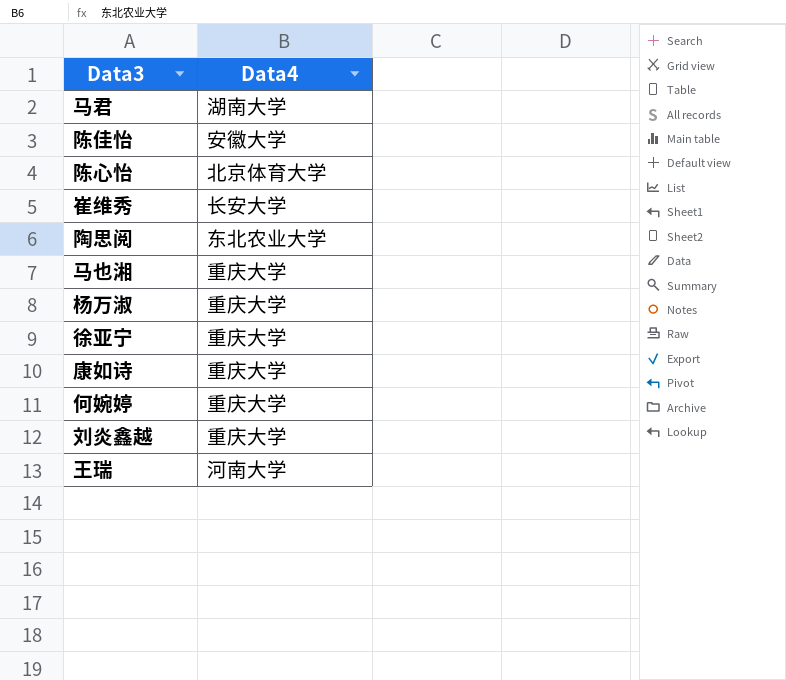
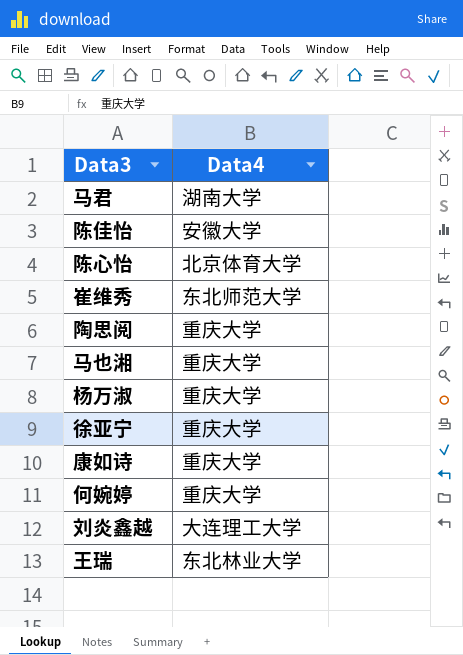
崔维秀 | Data4: 长安大学 -> 东北师范大学
陶思阅 | Data4: 东北农业大学 -> 重庆大学
刘炎鑫越 | Data4: 重庆大学 -> 大连理工大学
王瑞 | Data4: 河南大学 -> 东北林业大学

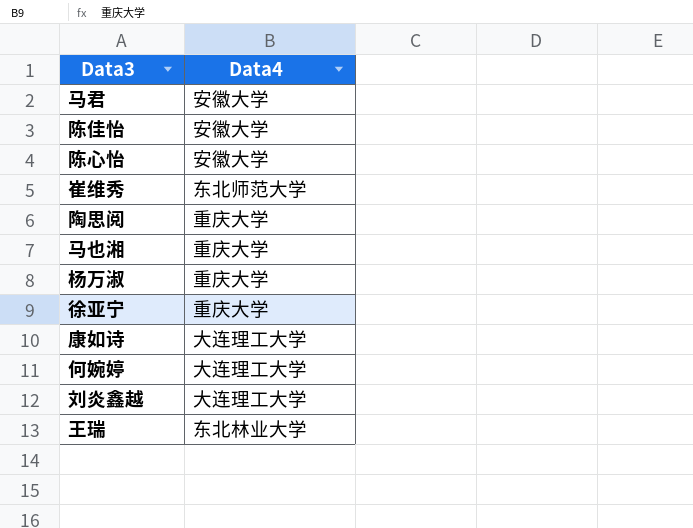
马君 | Data4: 湖南大学 -> 安徽大学
陈心怡 | Data4: 北京体育大学 -> 安徽大学
康如诗 | Data4: 重庆大学 -> 大连理工大学
何婉婷 | Data4: 重庆大学 -> 大连理工大学

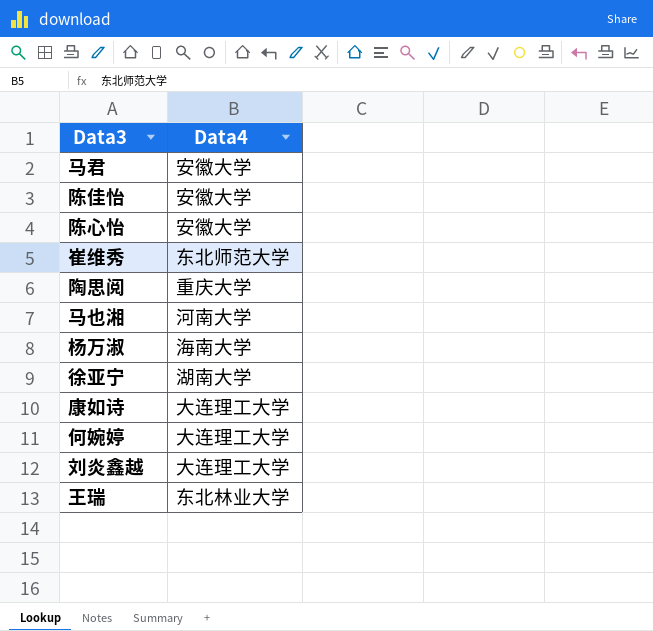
马也湘 | Data4: 重庆大学 -> 河南大学
杨万淑 | Data4: 重庆大学 -> 海南大学
徐亚宁 | Data4: 重庆大学 -> 湖南大学

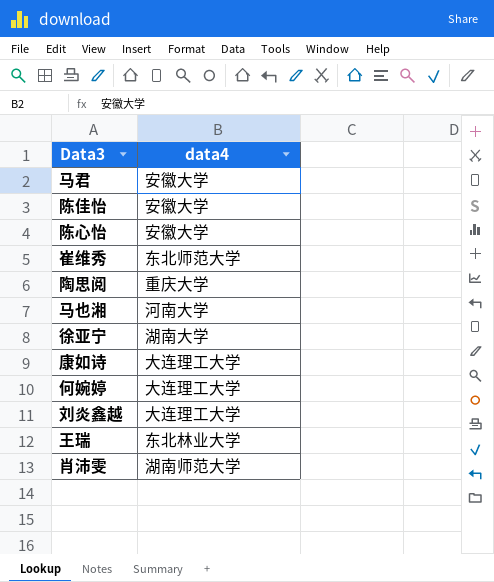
column name: Data4 -> data4
row 杨万淑: 海南大学 -> none
row 肖沛雯: none -> 湖南师范大学

